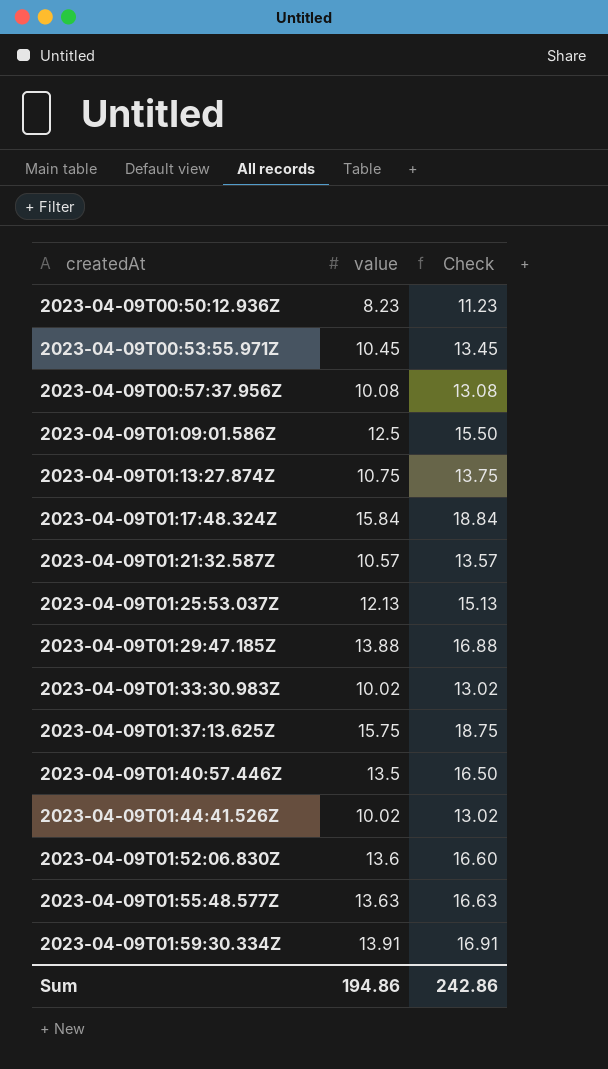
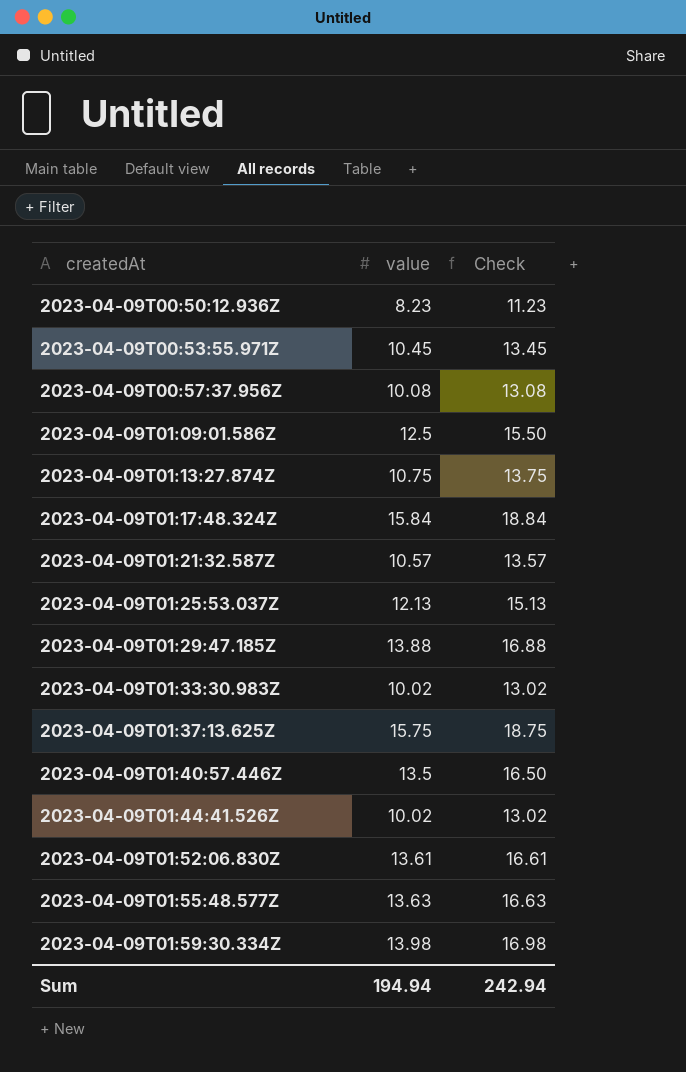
2023-04-09T01:52:06.830Z | value: 13.6 -> 13.61
2023-04-09T01:52:06.830Z | Check: 16.60 -> 16.61
2023-04-09T01:59:30.334Z | value: 13.91 -> 13.98
2023-04-09T01:59:30.334Z | Check: 16.91 -> 16.98
Sum | value: 194.86 -> 194.94
Sum | Check: 242.86 -> 242.94

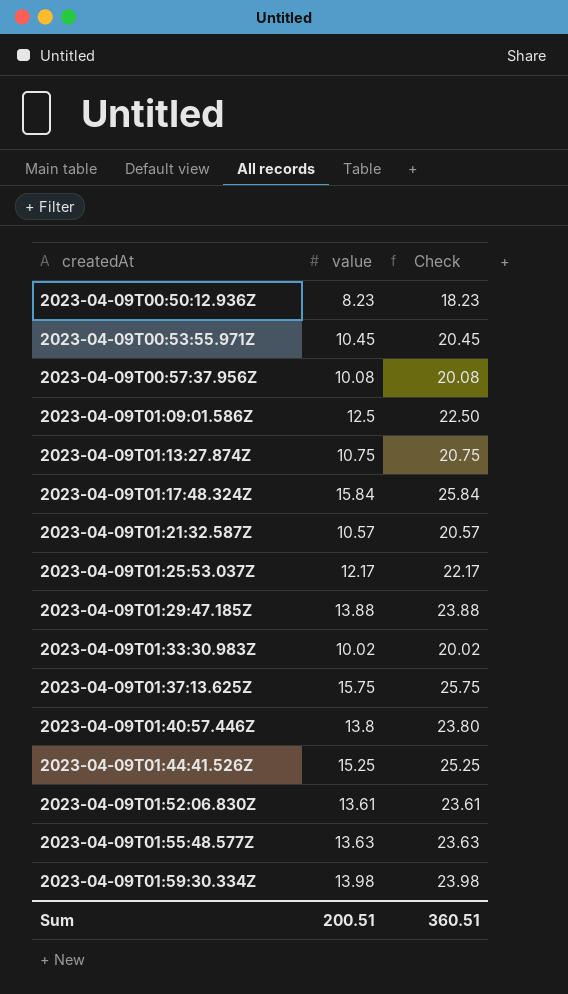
column Check | formula: [value] + 3 -> [value] + 10
2023-04-09T01:25:53.037Z | value: 12.13 -> 12.17
2023-04-09T01:40:57.446Z | value: 13.5 -> 13.8
2023-04-09T01:44:41.526Z | value: 10.02 -> 15.25
Sum | value: 194.94 -> 200.51
Sum | Check: 242.94 -> 360.51

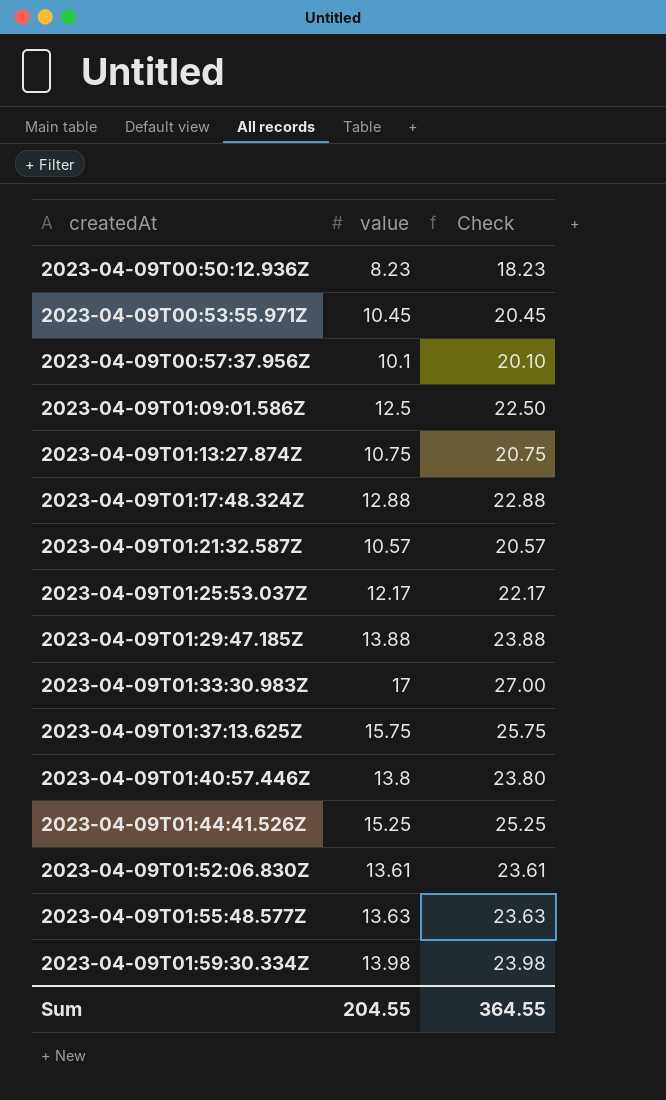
2023-04-09T00:57:37.956Z | value: 10.08 -> 10.1
2023-04-09T00:57:37.956Z | Check: 20.08 -> 20.10
2023-04-09T01:17:48.324Z | value: 15.84 -> 12.88
2023-04-09T01:17:48.324Z | Check: 25.84 -> 22.88
2023-04-09T01:33:30.983Z | value: 10.02 -> 17
2023-04-09T01:33:30.983Z | Check: 20.02 -> 27.00
Sum | value: 200.51 -> 204.55
Sum | Check: 360.51 -> 364.55

